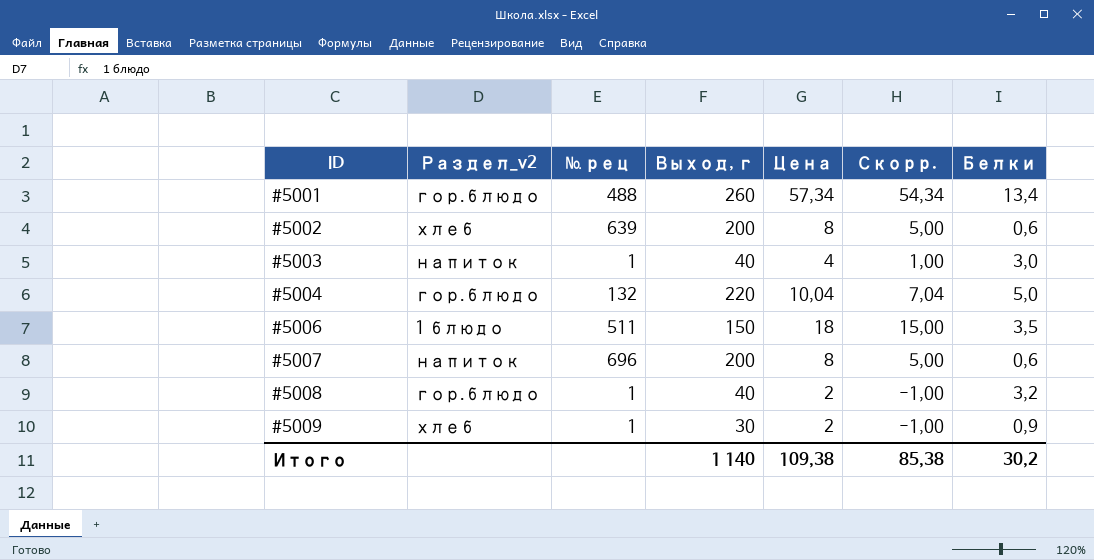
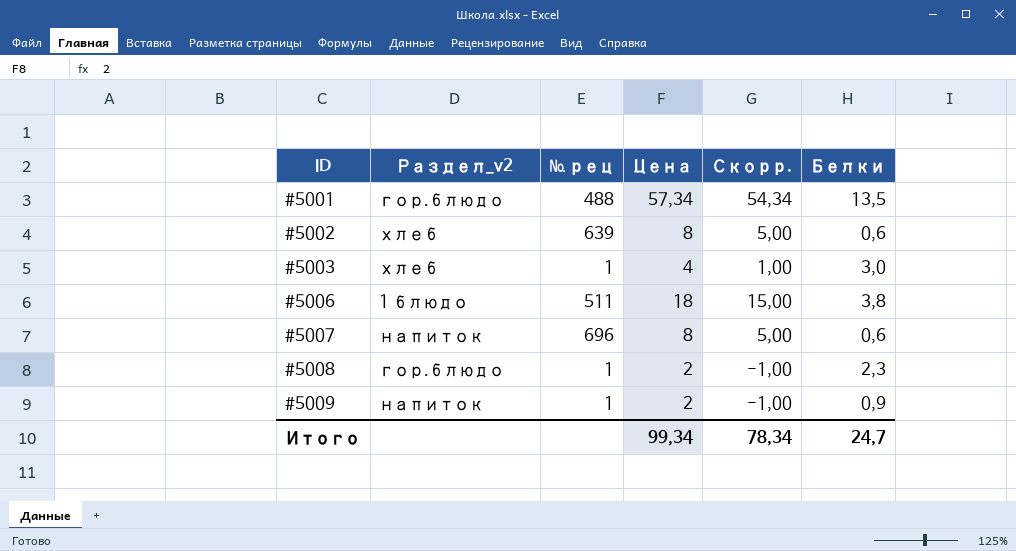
column Выход, г | position: 4 -> none
row #5004: гор.блюдо | 132 | 220 | 10,04 | 7,04 | 5,0 -> none
#5001 | Белки: 13,4 -> 13,5
#5003 | Раздел_v2: напиток -> хлеб
#5006 | Белки: 3,5 -> 3,8
#5008 | Белки: 3,2 -> 2,3
#5009 | Раздел_v2: хлеб -> напиток
Итого | Цена: 109,38 -> 99,34
Итого | Скорр.: 85,38 -> 78,34
Итого | Белки: 30,2 -> 24,7

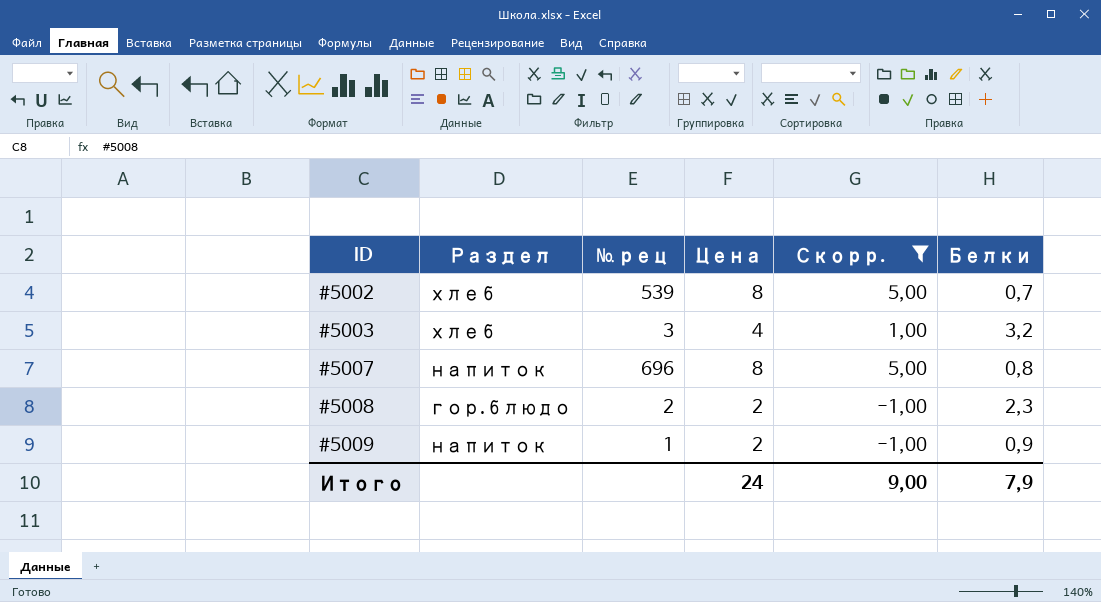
filter: none -> Скорр. <= 5,00
column name: Раздел_v2 -> Раздел
#5002 | № рец: 639 -> 539
#5002 | Белки: 0,6 -> 0,7
#5003 | № рец: 1 -> 3
#5003 | Белки: 3,0 -> 3,2
#5007 | Белки: 0,6 -> 0,8
#5008 | № рец: 1 -> 2
Итого | Цена: 99,34 -> 24
Итого | Скорр.: 78,34 -> 9,00
Итого | Белки: 24,7 -> 7,9

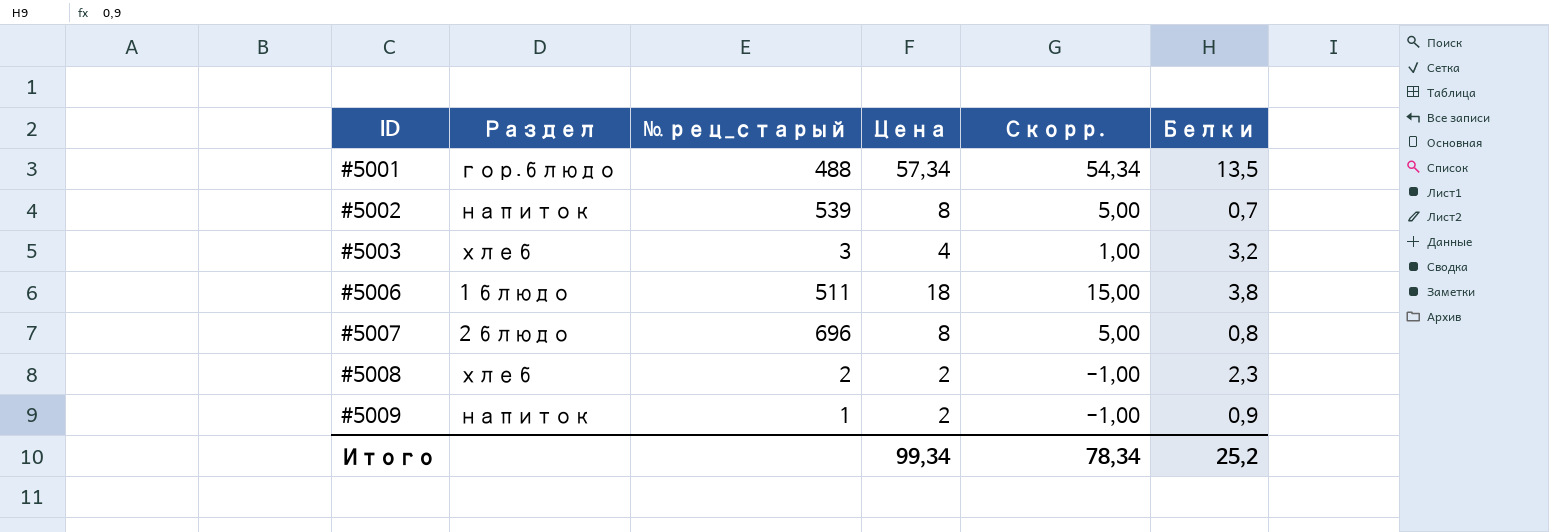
filter: Скорр. <= 5,00 -> none
column name: № рец -> № рец_старый
#5002 | Раздел: хлеб -> напиток
#5007 | Раздел: напиток -> 2 блюдо
#5008 | Раздел: гор.блюдо -> хлеб
Итого | Цена: 24 -> 99,34
Итого | Скорр.: 9,00 -> 78,34
Итого | Белки: 7,9 -> 25,2

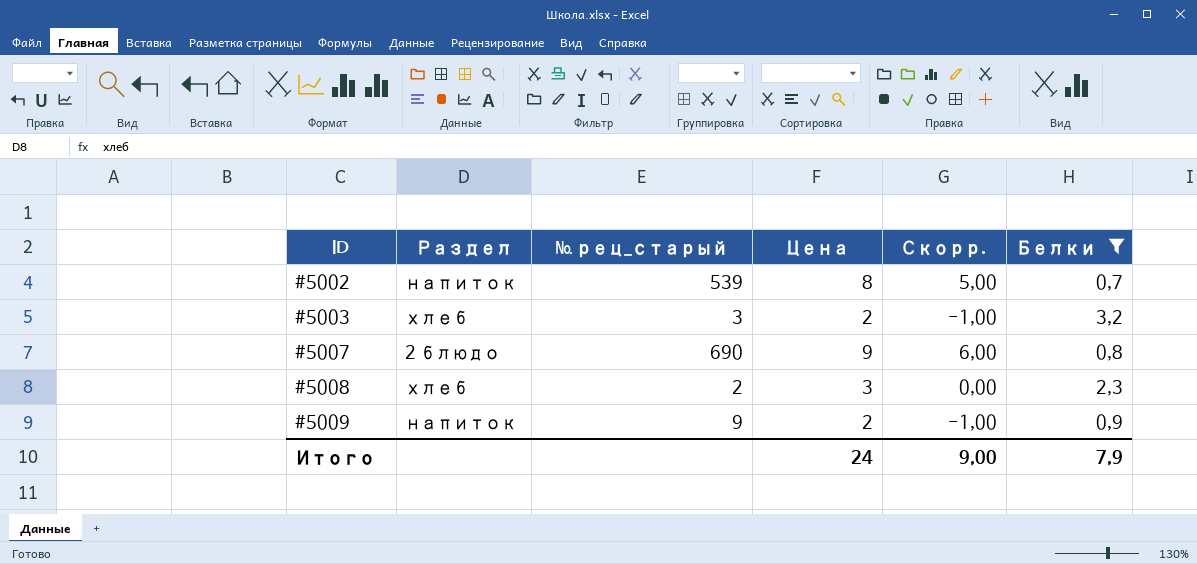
filter: none -> Белки <= 3,2
#5003 | Цена: 4 -> 2
#5003 | Скорр.: 1,00 -> -1,00
#5007 | № рец_старый: 696 -> 690
#5007 | Цена: 8 -> 9
#5007 | Скорр.: 5,00 -> 6,00
#5008 | Цена: 2 -> 3
#5008 | Скорр.: -1,00 -> 0,00
#5009 | № рец_старый: 1 -> 9
Итого | Цена: 99,34 -> 24
Итого | Скорр.: 78,34 -> 9,00
Итого | Белки: 25,2 -> 7,9

